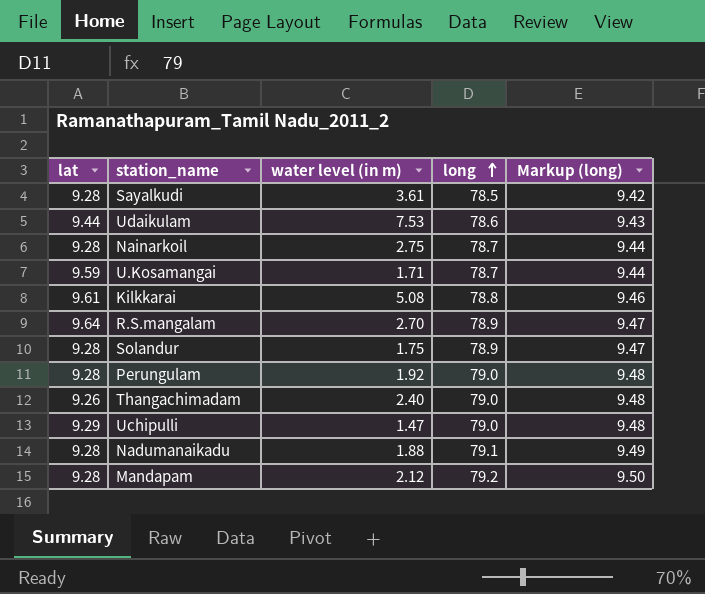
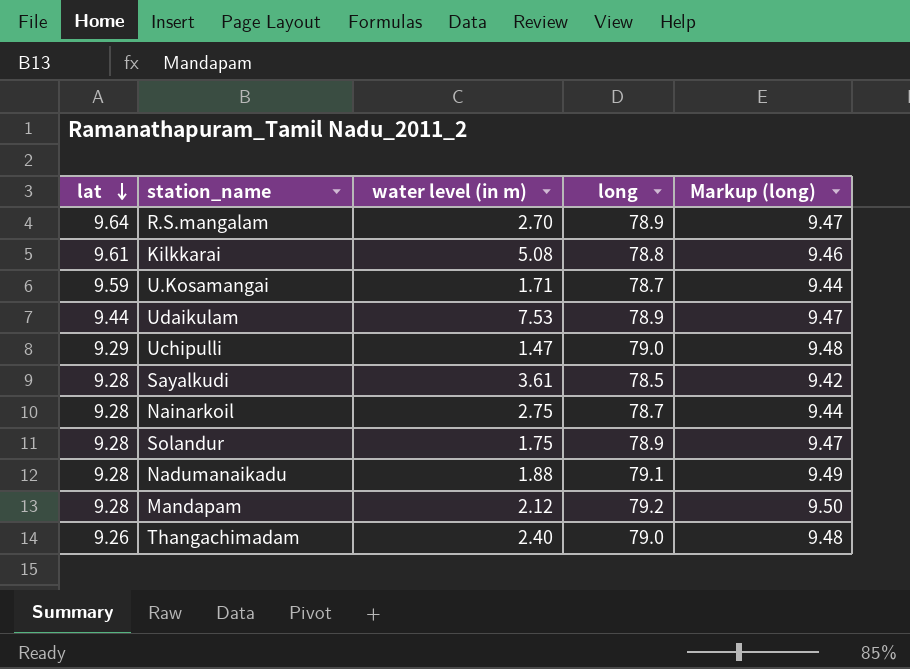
row order: long ascending -> lat descending
row Perungulam: 9.28 | 1.92 | 79.0 | 9.48 -> none
Udaikulam | long: 78.6 -> 78.9
Udaikulam | Markup (long): 9.43 -> 9.47

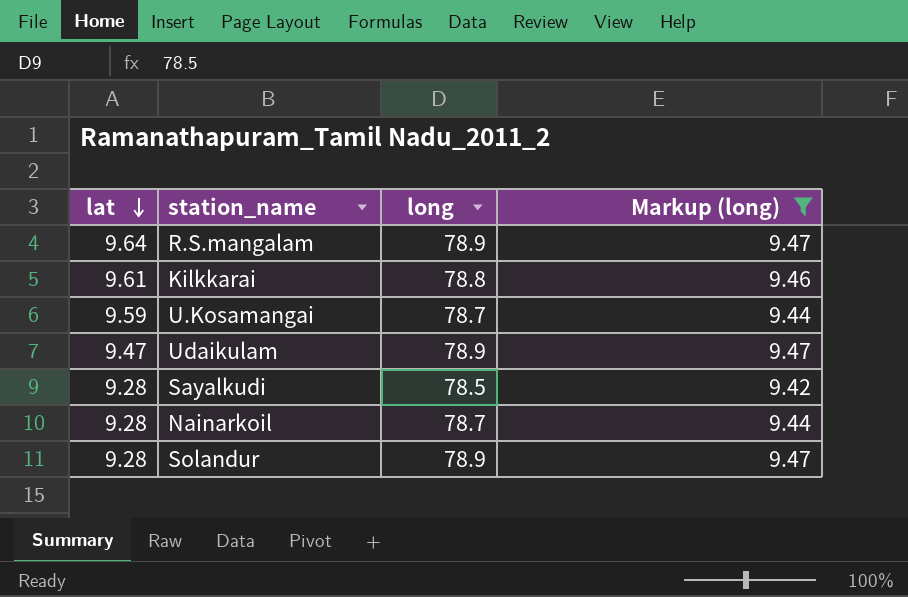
filter: none -> Markup (long) <= 9.47
column water level (in m) | position: 3 -> none
Udaikulam | lat: 9.44 -> 9.47

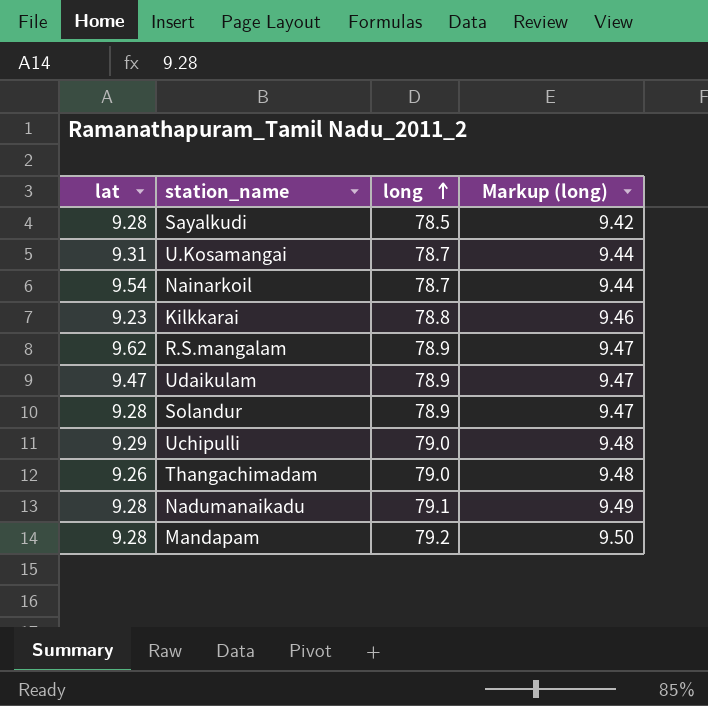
filter: Markup (long) <= 9.47 -> none
row order: lat descending -> long ascending
U.Kosamangai | lat: 9.59 -> 9.31
Nainarkoil | lat: 9.28 -> 9.54
Kilkkarai | lat: 9.61 -> 9.23
R.S.mangalam | lat: 9.64 -> 9.62

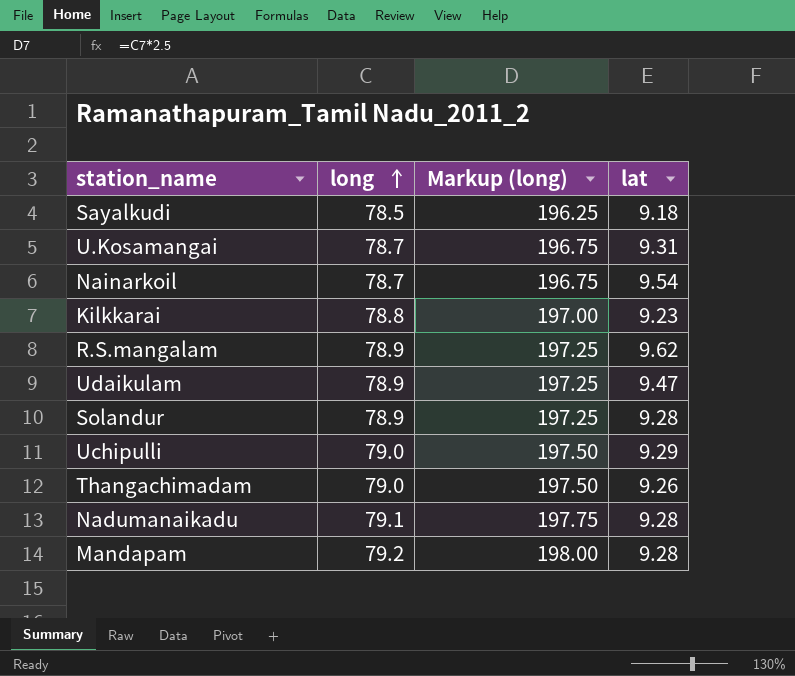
column Markup (long) | formula: [long] * 0.12 -> [long] * 2.5
column lat | position: 1 -> 4
Sayalkudi | lat: 9.28 -> 9.18

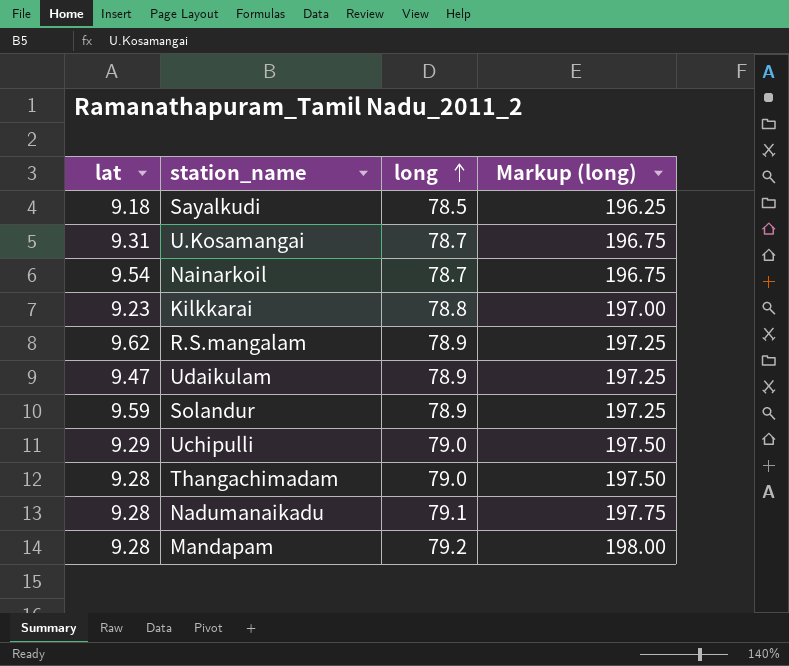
column lat | position: 4 -> 1
Solandur | lat: 9.28 -> 9.59
Thangachimadam | lat: 9.26 -> 9.28

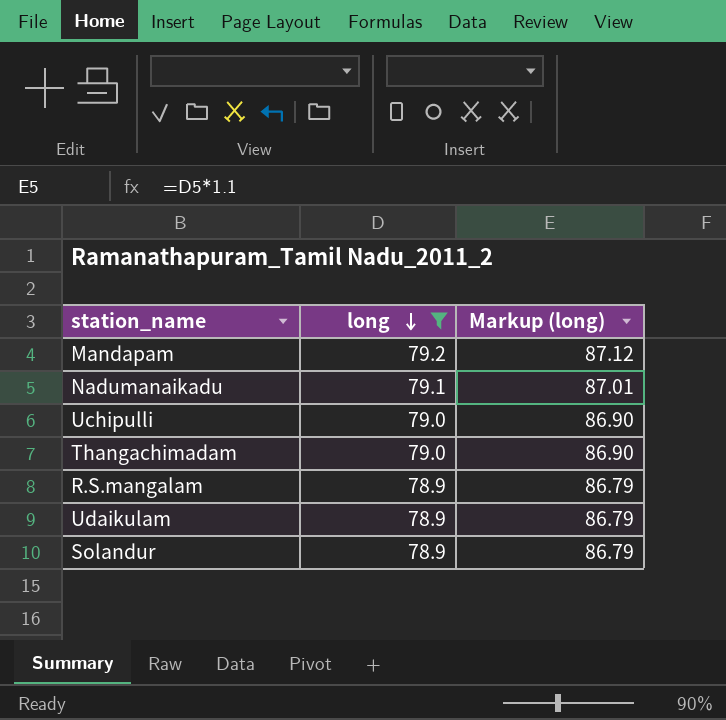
filter: none -> long >= 78.9
row order: long ascending -> long descending
column lat | position: 1 -> none
column Markup (long) | formula: [long] * 2.5 -> [long] * 1.1

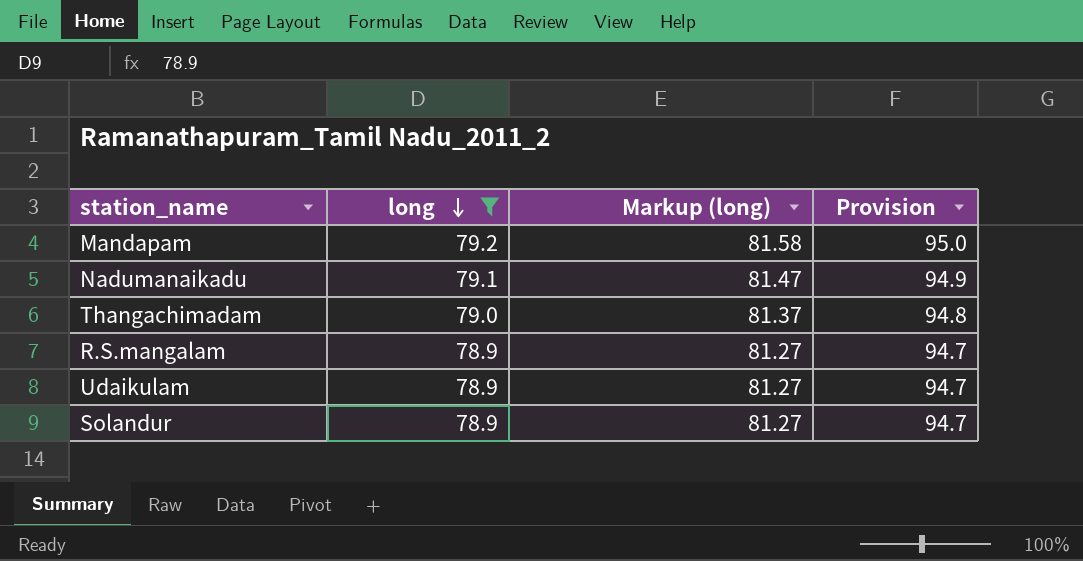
column Markup (long) | formula: [long] * 1.1 -> [long] * 1.03
column Provision | formula: none -> [long] * 1.2
row Uchipulli: 79.0 | 86.90 -> none

